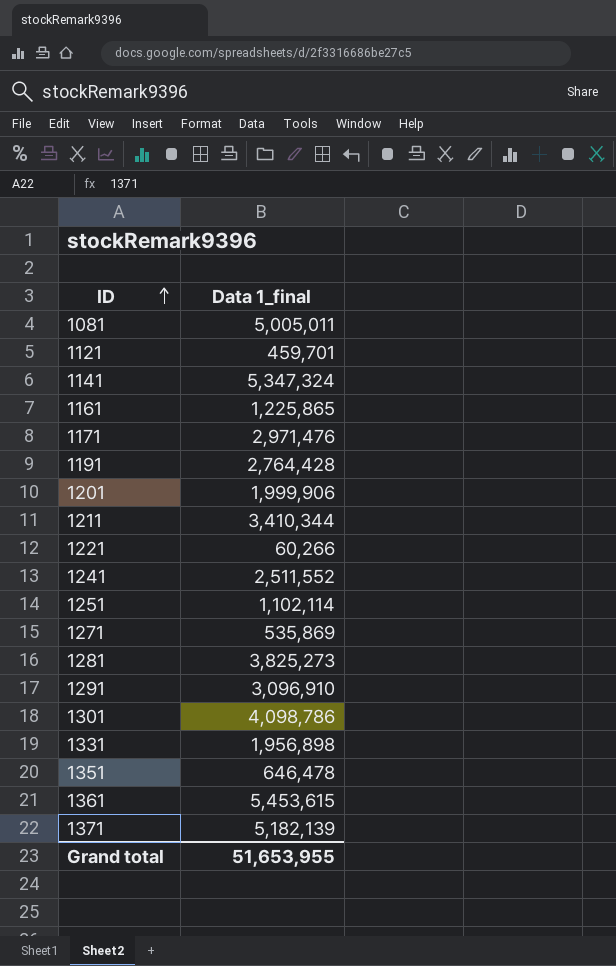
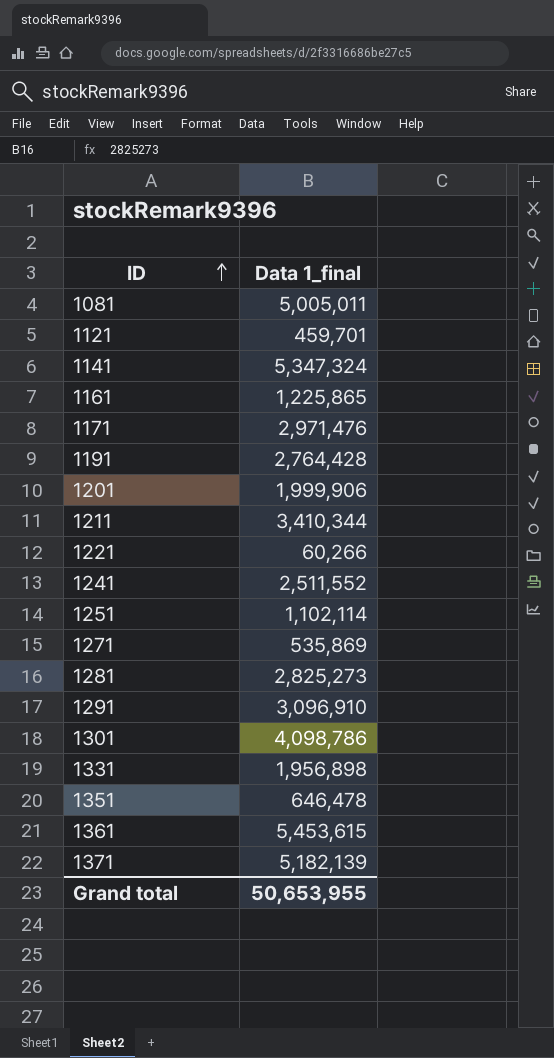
1281 | Data 1_final: 3,825,273 -> 2,825,273
Grand total | Data 1_final: 51,653,955 -> 50,653,955

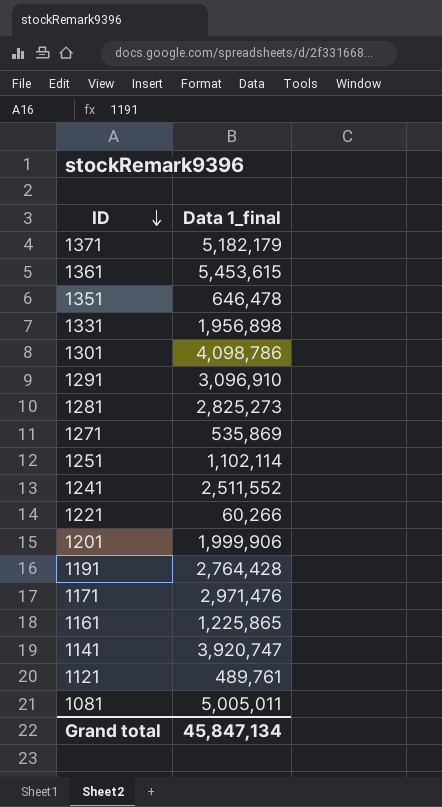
row order: ID ascending -> ID descending
row 1211: 3,410,344 -> none
1371 | Data 1_final: 5,182,139 -> 5,182,179
1141 | Data 1_final: 5,347,324 -> 3,920,747
1121 | Data 1_final: 459,701 -> 489,761
Grand total | Data 1_final: 50,653,955 -> 45,847,134

